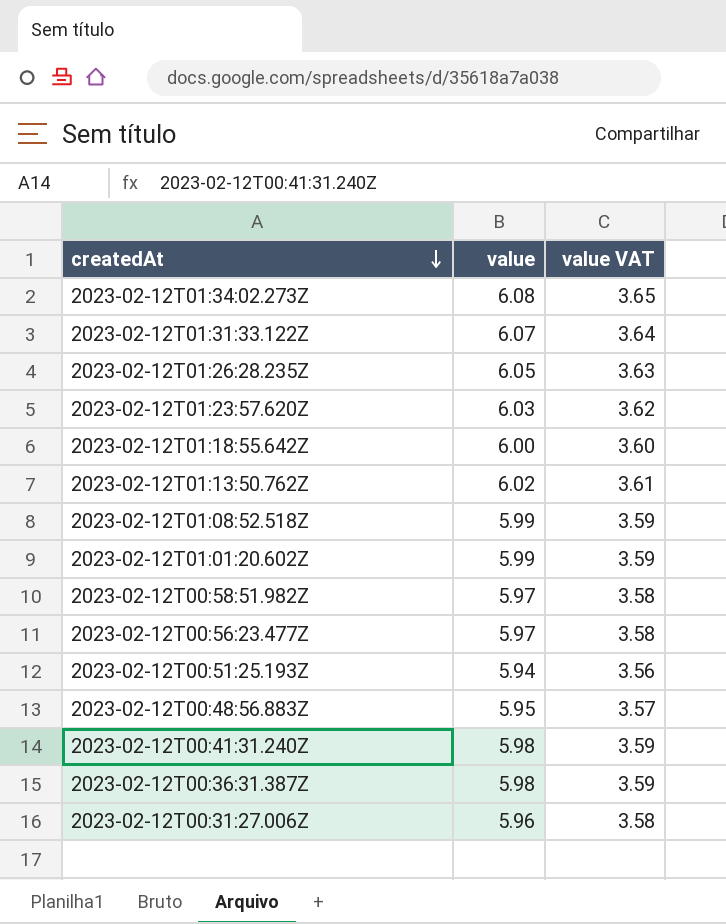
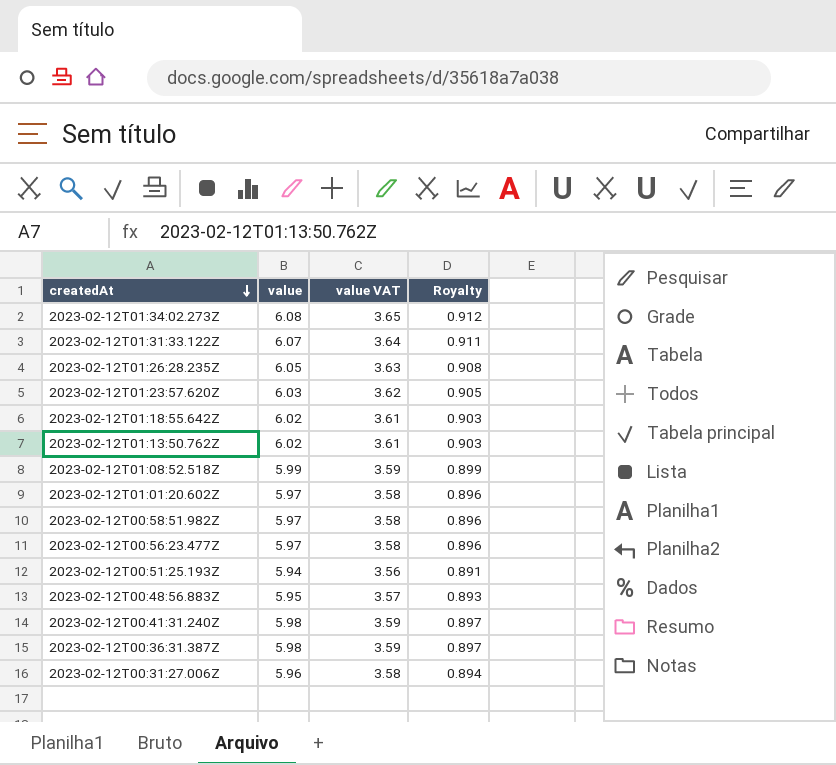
column Royalty | formula: none -> [value] * 0.15
2023-02-12T01:18:55.642Z | value: 6.00 -> 6.02
2023-02-12T01:18:55.642Z | value VAT: 3.60 -> 3.61
2023-02-12T01:01:20.602Z | value: 5.99 -> 5.97
2023-02-12T01:01:20.602Z | value VAT: 3.59 -> 3.58

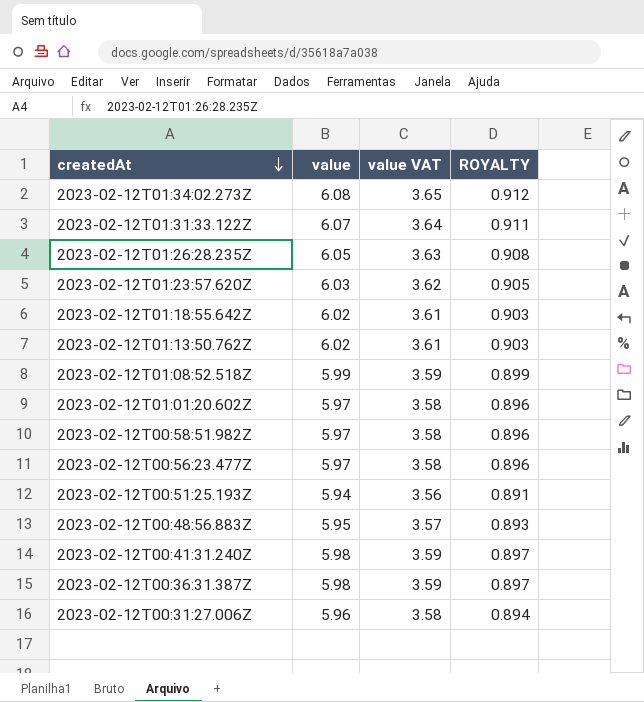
column name: Royalty -> ROYALTY

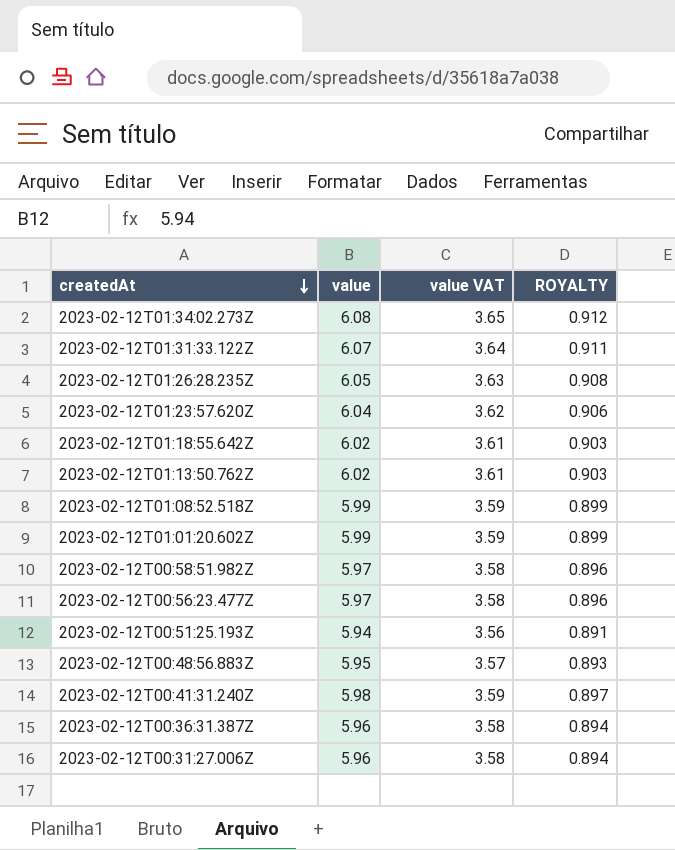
2023-02-12T01:23:57.620Z | value: 6.03 -> 6.04
2023-02-12T01:23:57.620Z | ROYALTY: 0.905 -> 0.906
2023-02-12T01:01:20.602Z | value: 5.97 -> 5.99
2023-02-12T01:01:20.602Z | value VAT: 3.58 -> 3.59
2023-02-12T01:01:20.602Z | ROYALTY: 0.896 -> 0.899
2023-02-12T00:36:31.387Z | value: 5.98 -> 5.96
2023-02-12T00:36:31.387Z | value VAT: 3.59 -> 3.58
2023-02-12T00:36:31.387Z | ROYALTY: 0.897 -> 0.894

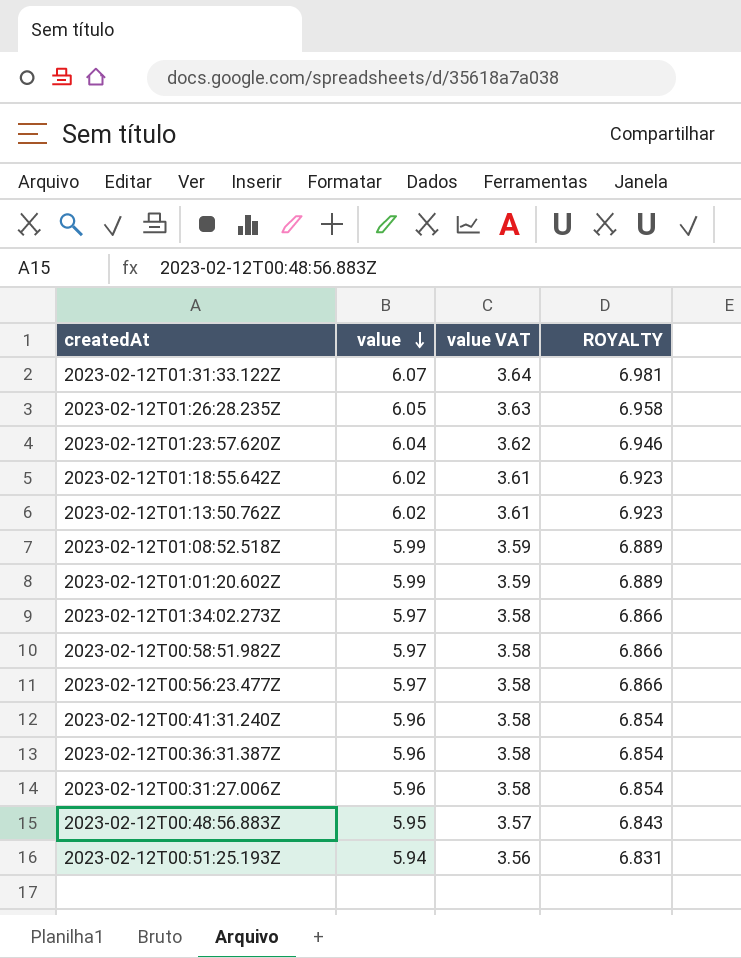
row order: createdAt descending -> value descending
column ROYALTY | formula: [value] * 0.15 -> [value] * 1.15
2023-02-12T01:34:02.273Z | value: 6.08 -> 5.97
2023-02-12T01:34:02.273Z | value VAT: 3.65 -> 3.58
2023-02-12T00:41:31.240Z | value: 5.98 -> 5.96
2023-02-12T00:41:31.240Z | value VAT: 3.59 -> 3.58

